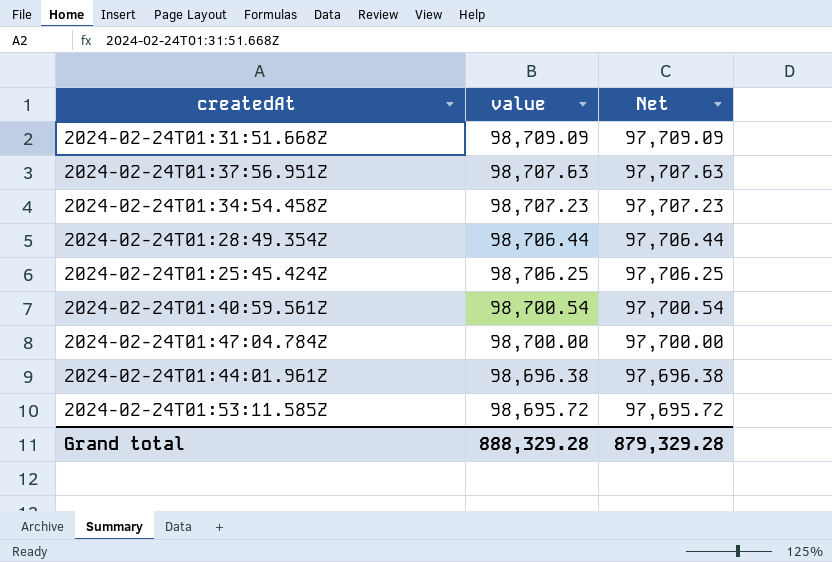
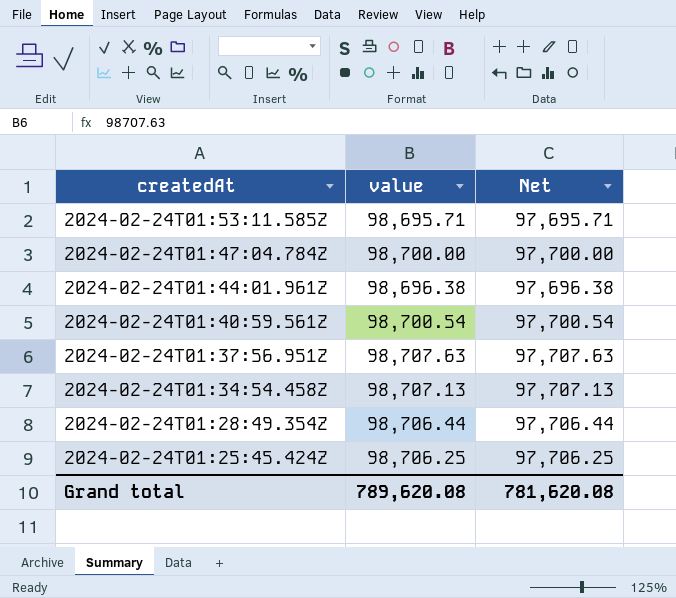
row order: value descending -> createdAt descending
row 2024-02-24T01:31:51.668Z: 98,709.09 | 97,709.09 -> none
2024-02-24T01:53:11.585Z | value: 98,695.72 -> 98,695.71
2024-02-24T01:53:11.585Z | Net: 97,695.72 -> 97,695.71
2024-02-24T01:34:54.458Z | value: 98,707.23 -> 98,707.13
2024-02-24T01:34:54.458Z | Net: 97,707.23 -> 97,707.13
Grand total | value: 888,329.28 -> 789,620.08
Grand total | Net: 879,329.28 -> 781,620.08

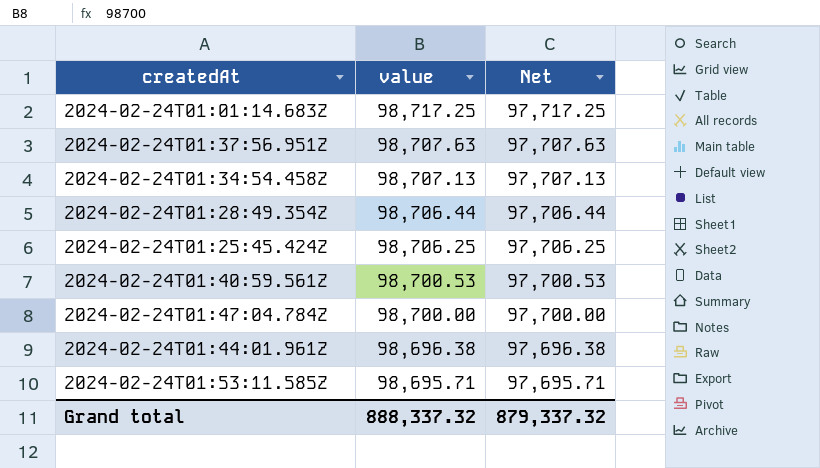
row order: createdAt descending -> value descending
row 2024-02-24T01:01:14.683Z: none -> 98,717.25 | 97,717.25
2024-02-24T01:40:59.561Z | value: 98,700.54 -> 98,700.53
2024-02-24T01:40:59.561Z | Net: 97,700.54 -> 97,700.53
Grand total | value: 789,620.08 -> 888,337.32
Grand total | Net: 781,620.08 -> 879,337.32

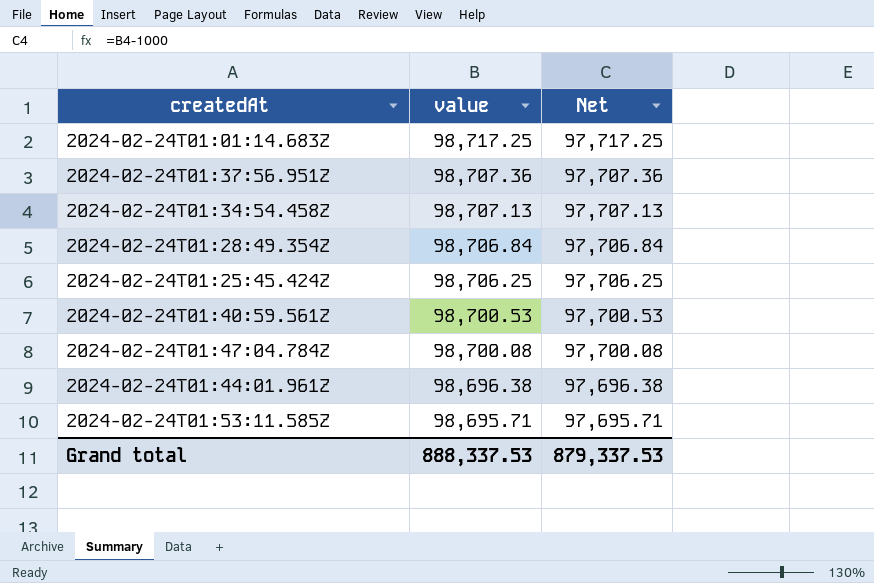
2024-02-24T01:37:56.951Z | value: 98,707.63 -> 98,707.36
2024-02-24T01:37:56.951Z | Net: 97,707.63 -> 97,707.36
2024-02-24T01:28:49.354Z | value: 98,706.44 -> 98,706.84
2024-02-24T01:28:49.354Z | Net: 97,706.44 -> 97,706.84
2024-02-24T01:47:04.784Z | value: 98,700.00 -> 98,700.08
2024-02-24T01:47:04.784Z | Net: 97,700.00 -> 97,700.08
Grand total | value: 888,337.32 -> 888,337.53
Grand total | Net: 879,337.32 -> 879,337.53

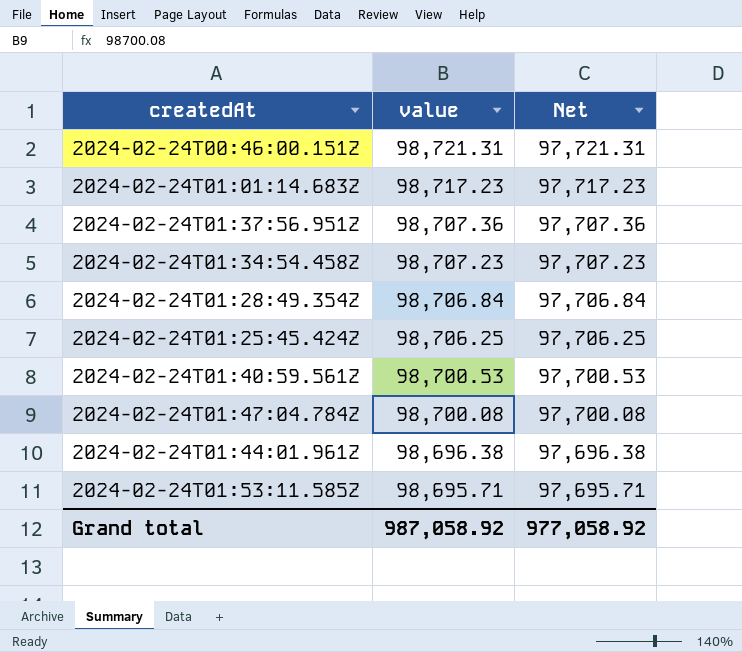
row 2024-02-24T00:46:00.151Z: none -> 98,721.31 | 97,721.31
2024-02-24T01:01:14.683Z | value: 98,717.25 -> 98,717.23
2024-02-24T01:01:14.683Z | Net: 97,717.25 -> 97,717.23
2024-02-24T01:34:54.458Z | value: 98,707.13 -> 98,707.23
2024-02-24T01:34:54.458Z | Net: 97,707.13 -> 97,707.23
Grand total | value: 888,337.53 -> 987,058.92
Grand total | Net: 879,337.53 -> 977,058.92

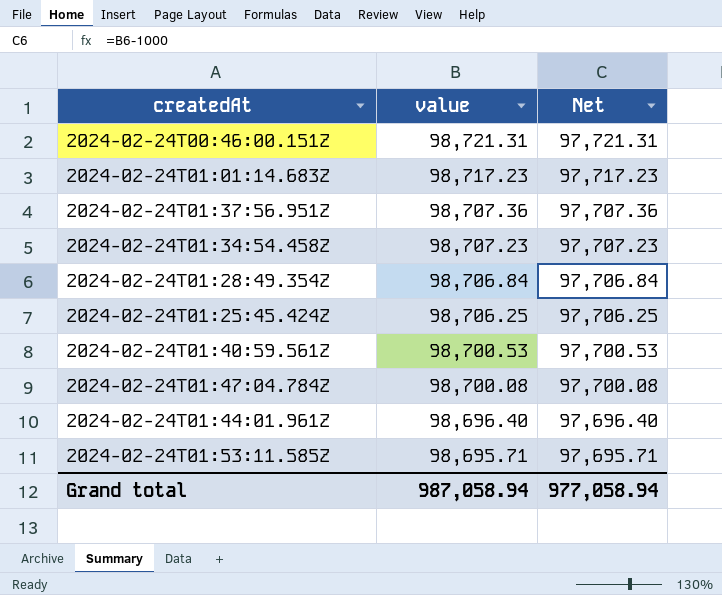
2024-02-24T01:44:01.961Z | value: 98,696.38 -> 98,696.40
2024-02-24T01:44:01.961Z | Net: 97,696.38 -> 97,696.40
Grand total | value: 987,058.92 -> 987,058.94
Grand total | Net: 977,058.92 -> 977,058.94

